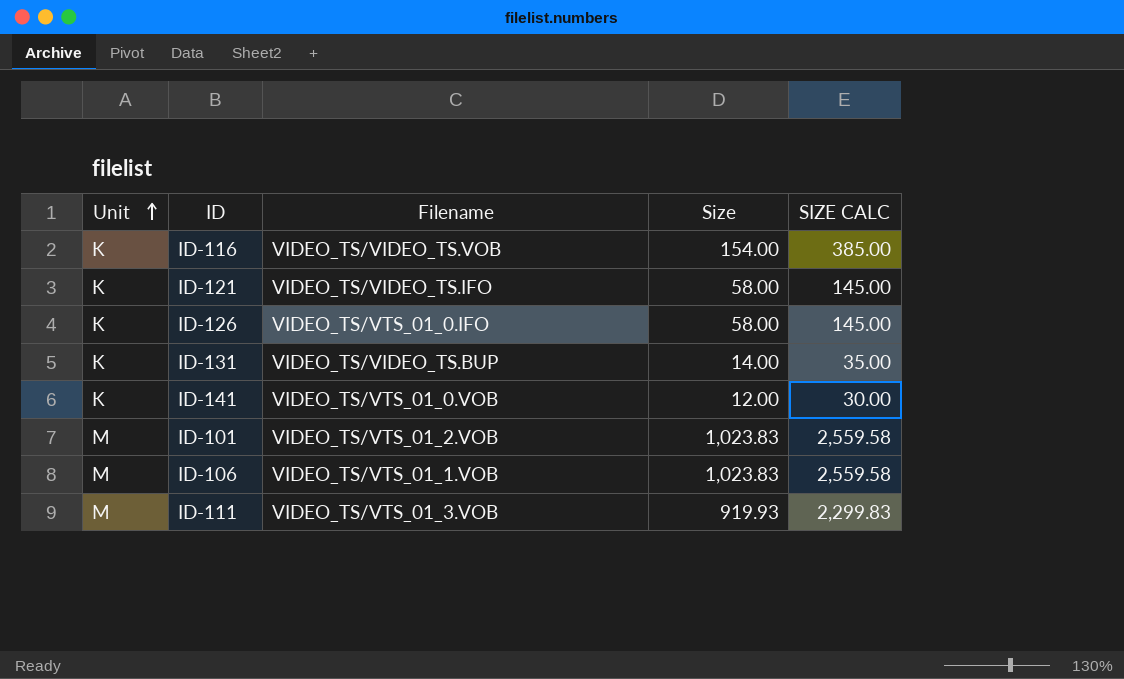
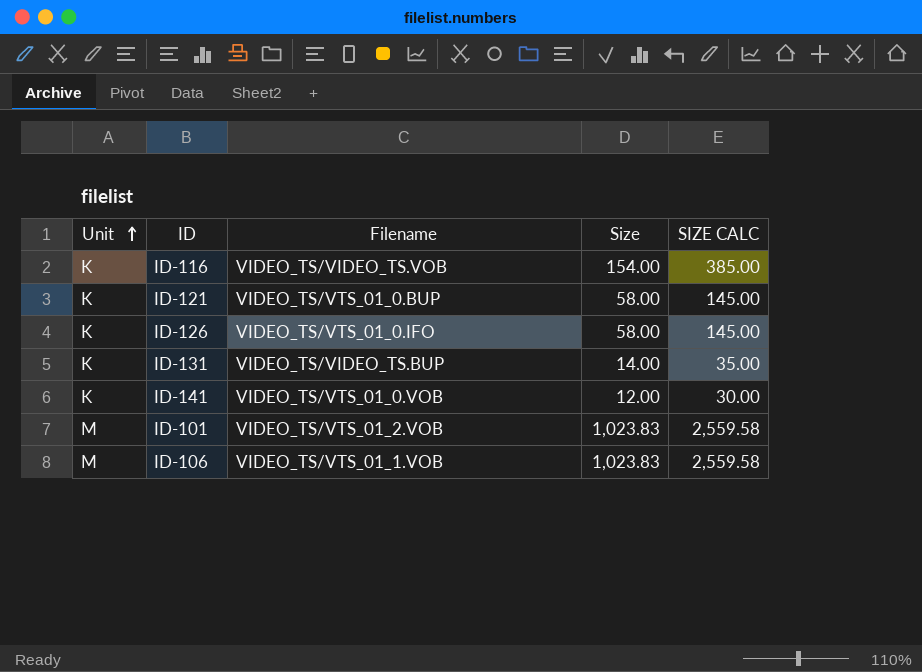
row ID-111: M | VIDEO_TS/VTS_01_3.VOB | 919.93 | 2,299.83 -> none
ID-121 | Filename: VIDEO_TS/VIDEO_TS.IFO -> VIDEO_TS/VTS_01_0.BUP

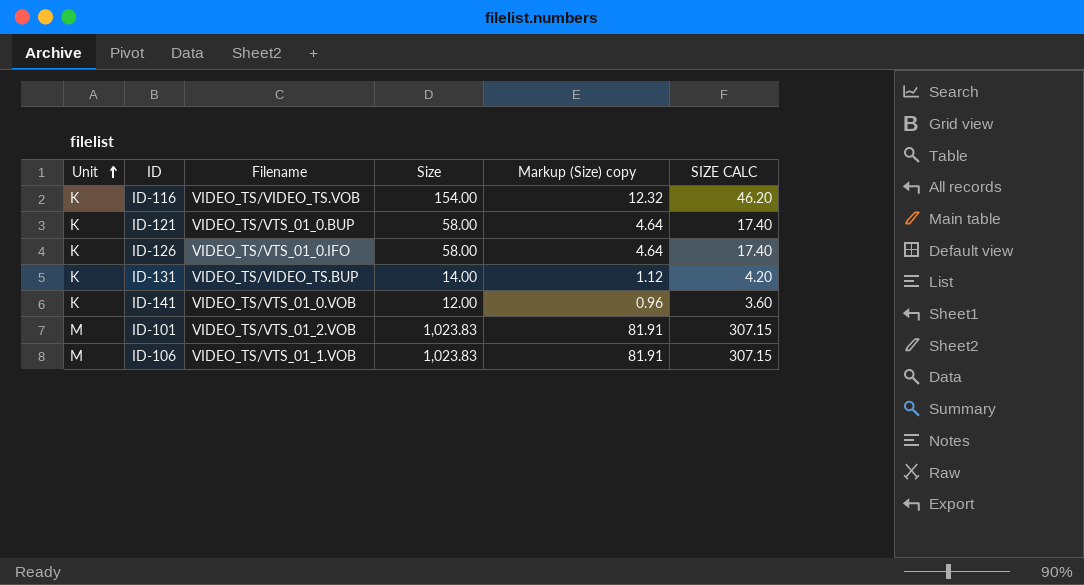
column Markup (Size) copy | formula: none -> [Size] * 0.08
column SIZE CALC | formula: [Size] * 2.5 -> [Size] * 0.3

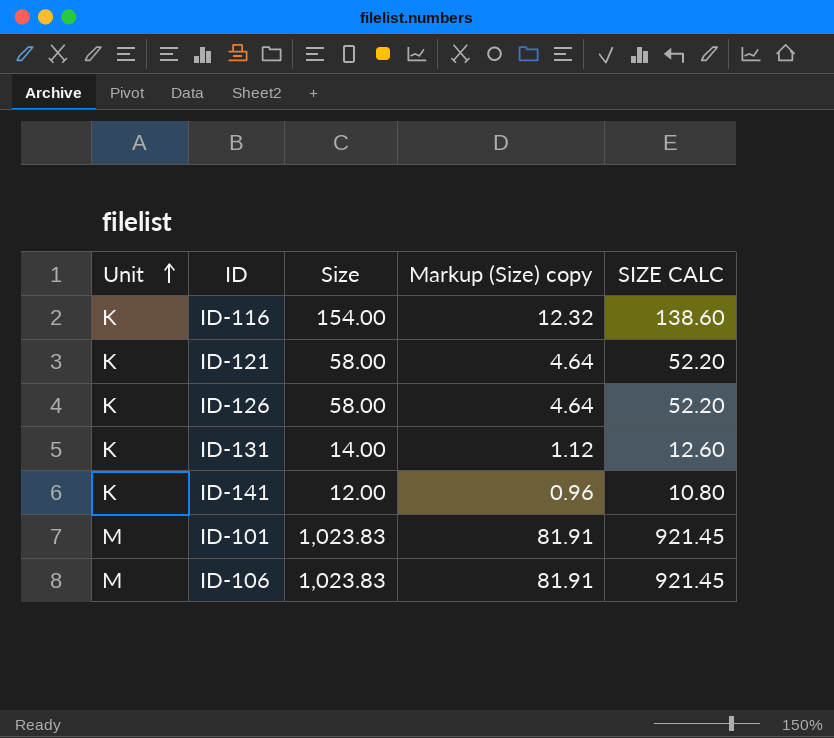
column Filename | position: 3 -> none
column SIZE CALC | formula: [Size] * 0.3 -> [Size] * 0.9

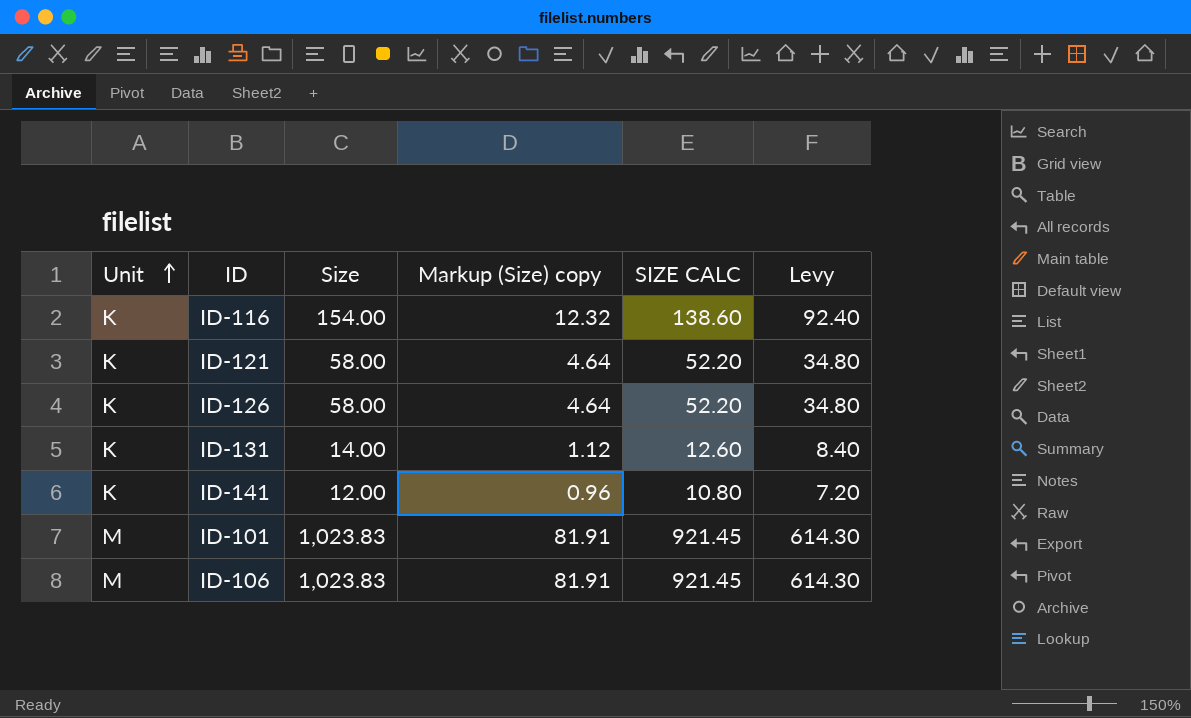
column Levy | formula: none -> [Size] * 0.6

